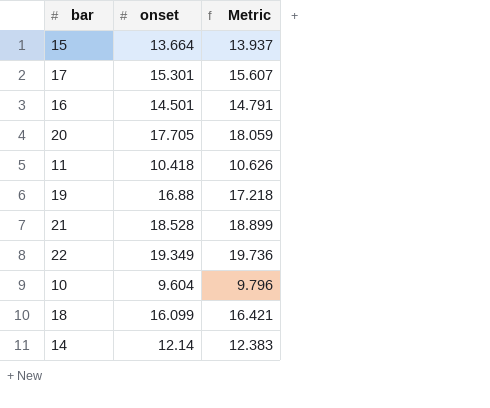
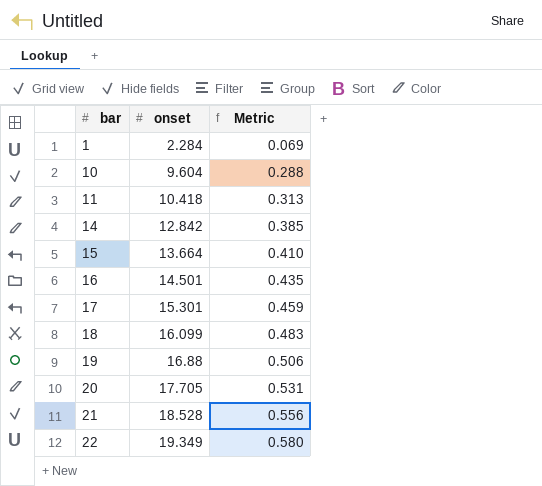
row order: none -> bar ascending
column Metric | formula: [onset] * 1.02 -> [onset] * 0.03
row 1: none -> 2.284 | 0.069
14 | onset: 12.14 -> 12.842

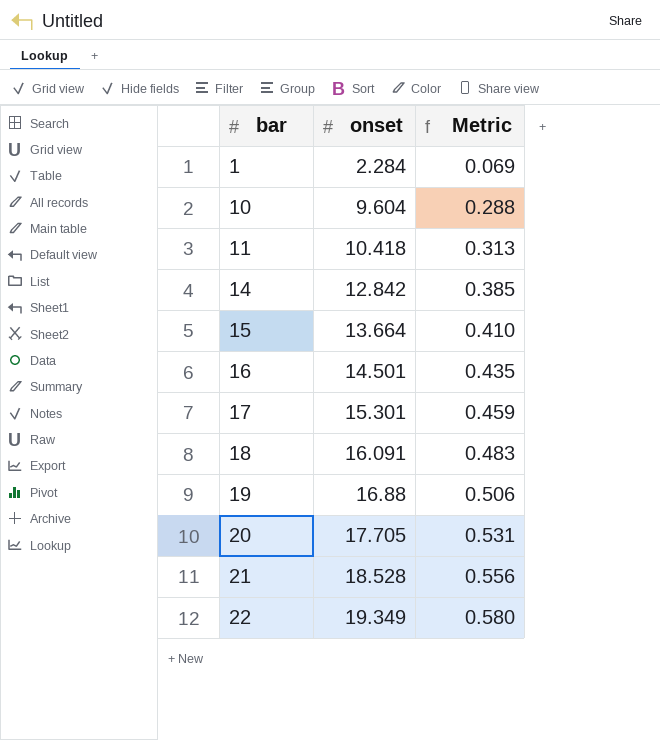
18 | onset: 16.099 -> 16.091

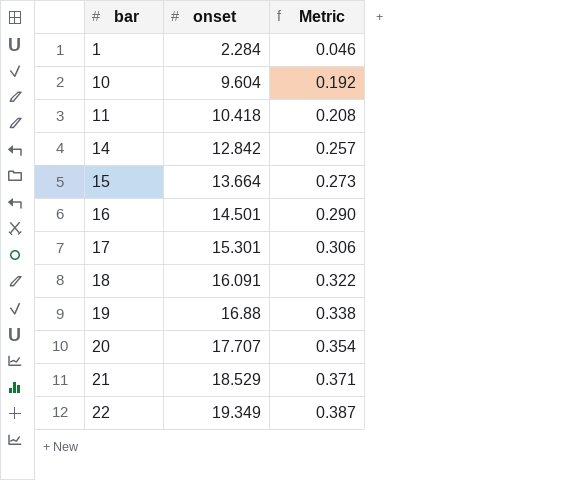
column Metric | formula: [onset] * 0.03 -> [onset] * 0.02
20 | onset: 17.705 -> 17.707
21 | onset: 18.528 -> 18.529

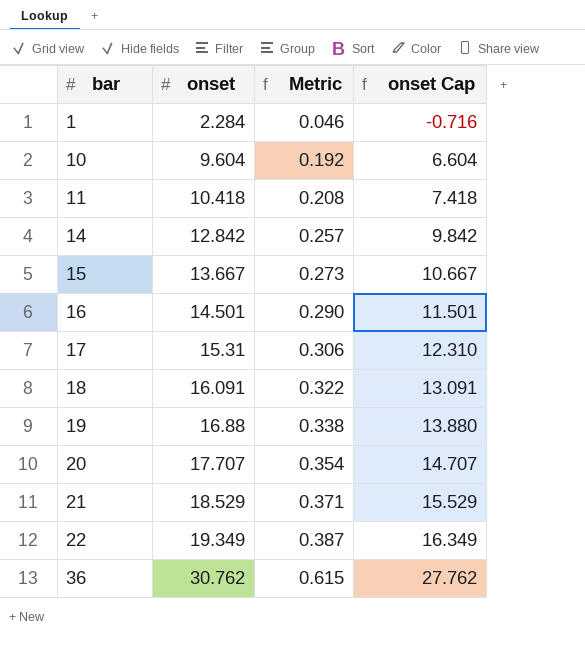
column onset Cap | formula: none -> [onset] - 3
15 | onset: 13.664 -> 13.667
17 | onset: 15.301 -> 15.31
row 36: none -> 30.762 | 0.615 | 27.762

